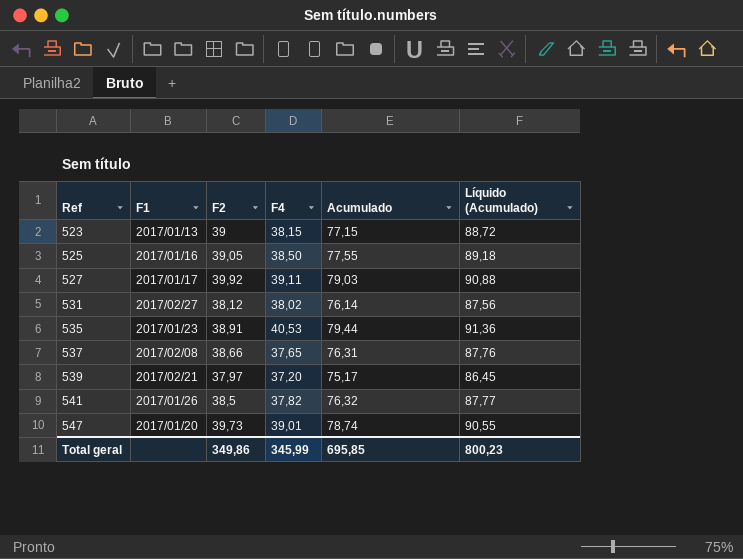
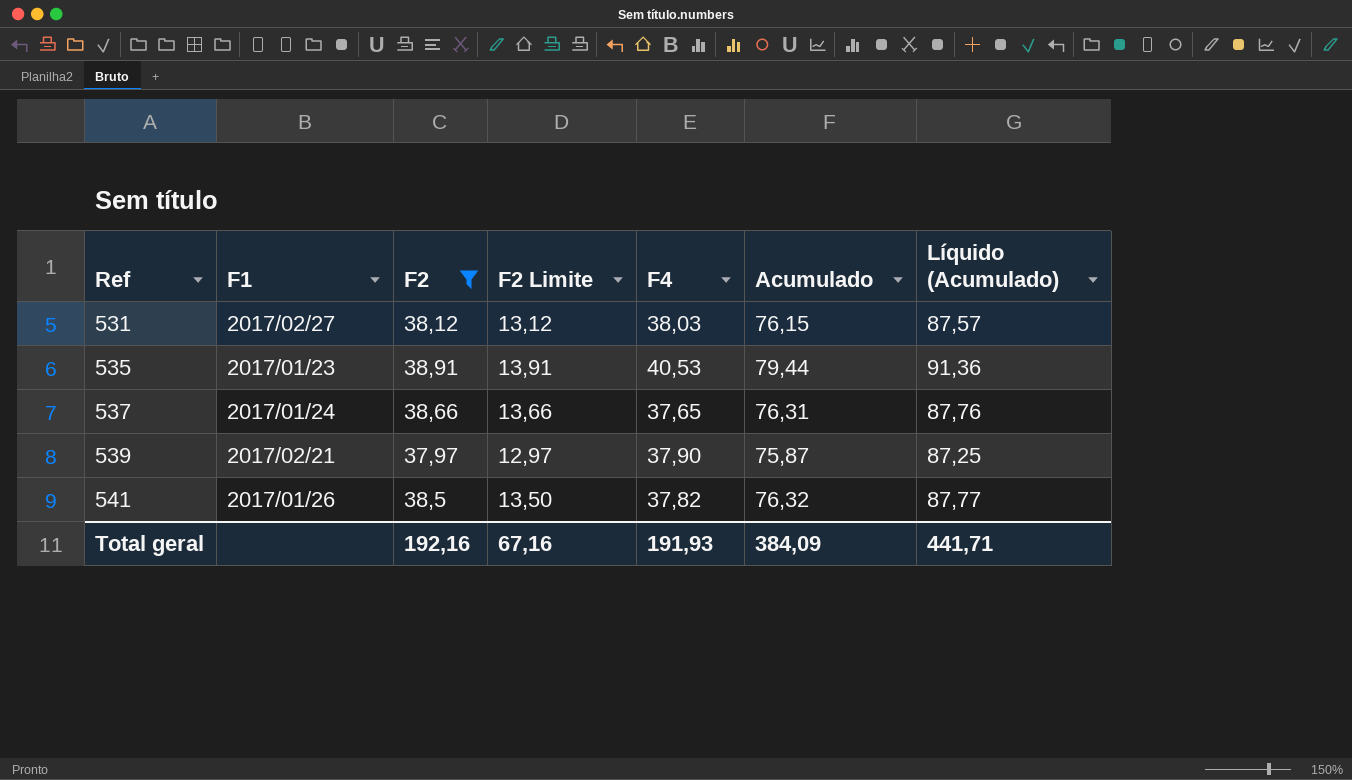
filter: none -> F2 <= 38,91
column F2 Limite | formula: none -> [F2] - 25
531 | F4: 38,02 -> 38,03
531 | Acumulado: 76,14 -> 76,15
531 | Líquido (Acumulado): 87,56 -> 87,57
537 | F1: 2017/02/08 -> 2017/01/24
539 | F4: 37,20 -> 37,90
539 | Acumulado: 75,17 -> 75,87
539 | Líquido (Acumulado): 86,45 -> 87,25
Total geral | F2: 349,86 -> 192,16
Total geral | F4: 345,99 -> 191,93
Total geral | Acumulado: 695,85 -> 384,09
Total geral | Líquido (Acumulado): 800,23 -> 441,71

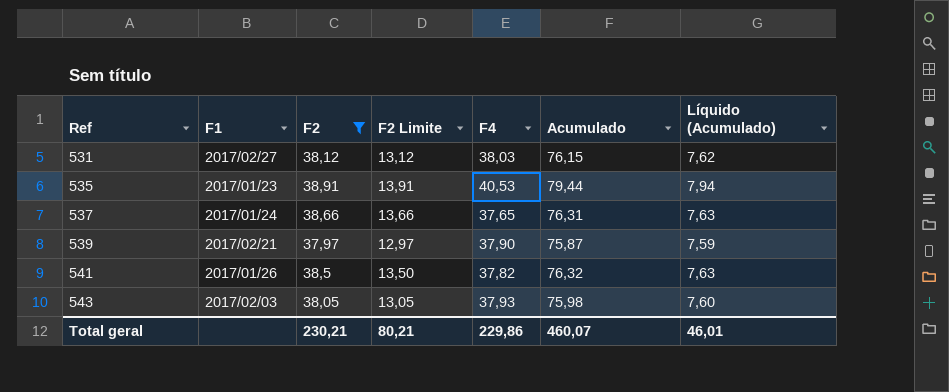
column Líquido (Acumulado) | formula: [Acumulado] * 1,15 -> [Acumulado] * 0,1
row 543: none -> 2017/02/03 | 38,05 | 13,05 | 37,93 | 75,98 | 7,60
Total geral | F2: 192,16 -> 230,21
Total geral | F2 Limite: 67,16 -> 80,21
Total geral | F4: 191,93 -> 229,86
Total geral | Acumulado: 384,09 -> 460,07
Total geral | Líquido (Acumulado): 441,71 -> 46,01

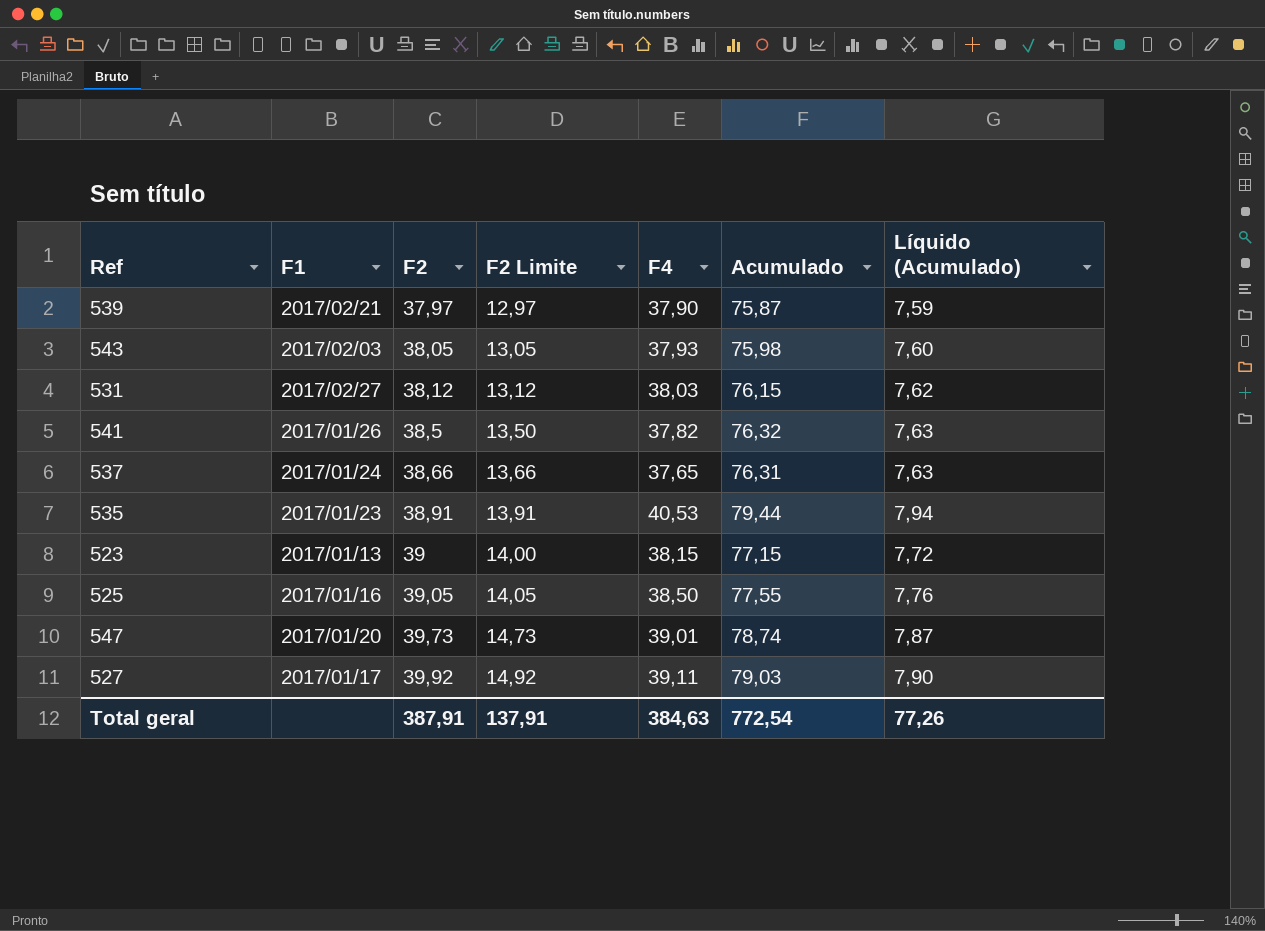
filter: F2 <= 38,91 -> none
row order: Ref ascending -> F2 ascending
Total geral | F2: 230,21 -> 387,91
Total geral | F2 Limite: 80,21 -> 137,91
Total geral | F4: 229,86 -> 384,63
Total geral | Acumulado: 460,07 -> 772,54
Total geral | Líquido (Acumulado): 46,01 -> 77,26

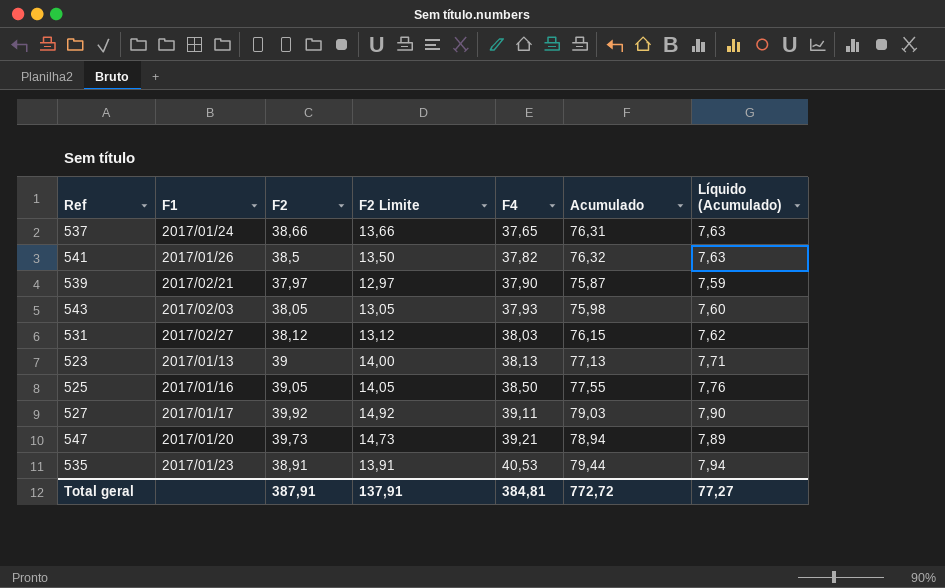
row order: F2 ascending -> F4 ascending
523 | F4: 38,15 -> 38,13
523 | Acumulado: 77,15 -> 77,13
523 | Líquido (Acumulado): 7,72 -> 7,71
547 | F4: 39,01 -> 39,21
547 | Acumulado: 78,74 -> 78,94
547 | Líquido (Acumulado): 7,87 -> 7,89
Total geral | F4: 384,63 -> 384,81
Total geral | Acumulado: 772,54 -> 772,72
Total geral | Líquido (Acumulado): 77,26 -> 77,27

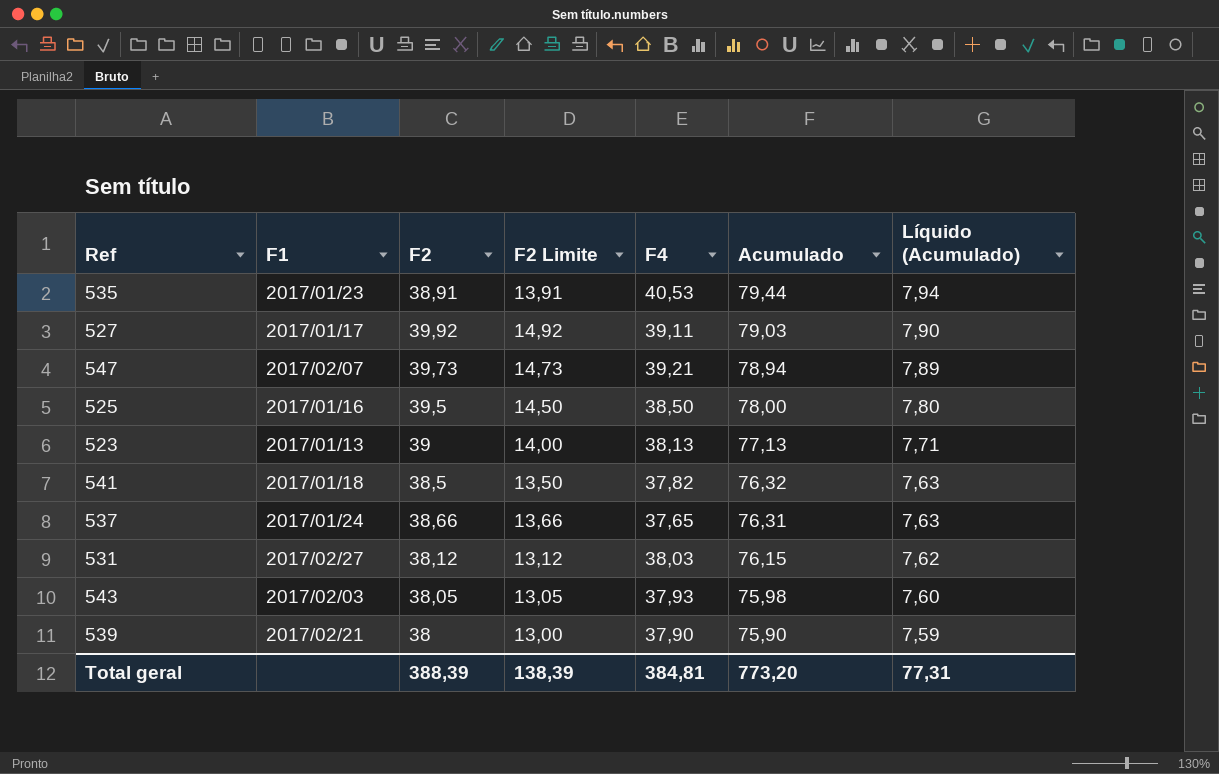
row order: F4 ascending -> Acumulado descending
547 | F1: 2017/01/20 -> 2017/02/07
525 | F2: 39,05 -> 39,5
525 | F2 Limite: 14,05 -> 14,50
525 | Acumulado: 77,55 -> 78,00
525 | Líquido (Acumulado): 7,76 -> 7,80
541 | F1: 2017/01/26 -> 2017/01/18
539 | F2: 37,97 -> 38
539 | F2 Limite: 12,97 -> 13,00
539 | Acumulado: 75,87 -> 75,90
Total geral | F2: 387,91 -> 388,39
Total geral | F2 Limite: 137,91 -> 138,39
Total geral | Acumulado: 772,72 -> 773,20
Total geral | Líquido (Acumulado): 77,27 -> 77,31

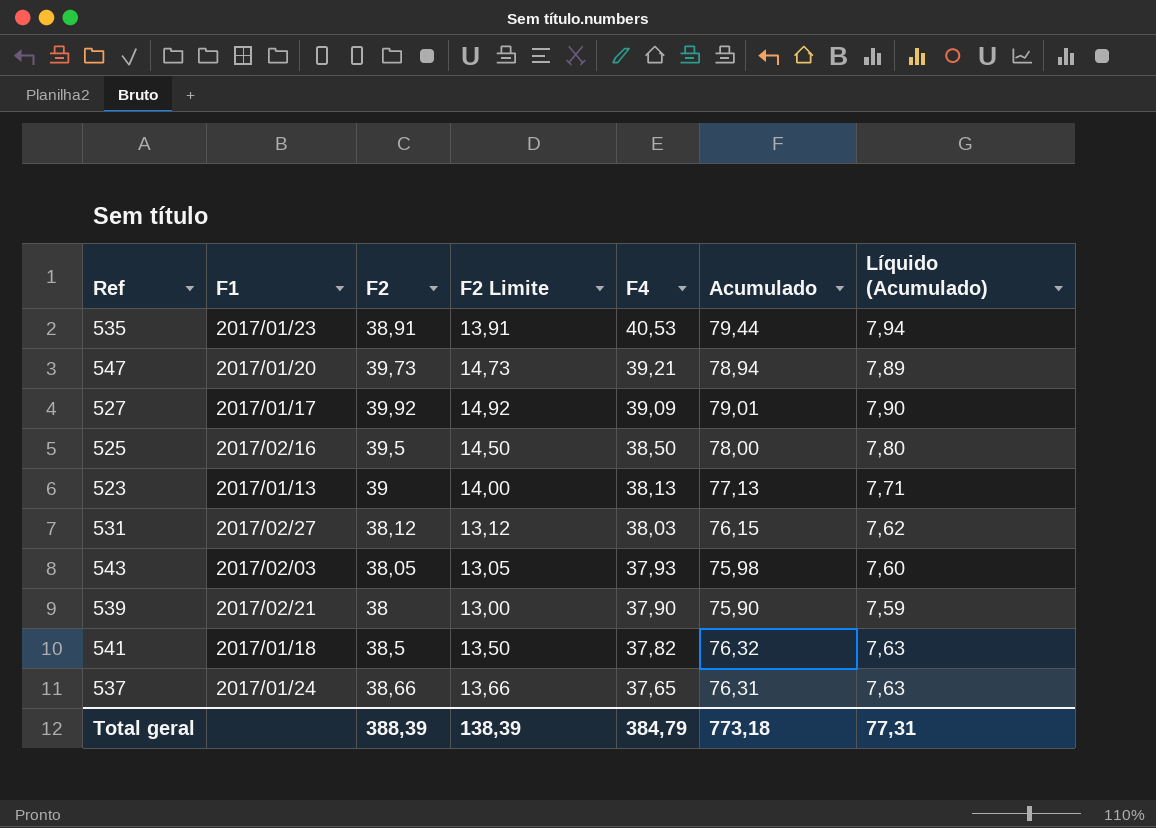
row order: Acumulado descending -> F4 descending
547 | F1: 2017/02/07 -> 2017/01/20
527 | F4: 39,11 -> 39,09
527 | Acumulado: 79,03 -> 79,01
525 | F1: 2017/01/16 -> 2017/02/16
Total geral | F4: 384,81 -> 384,79
Total geral | Acumulado: 773,20 -> 773,18

